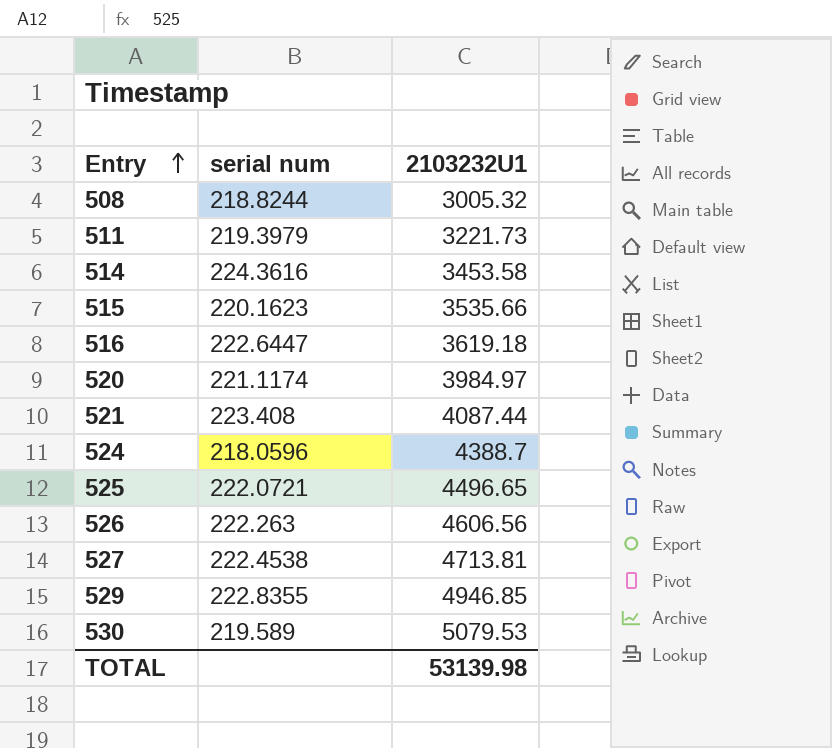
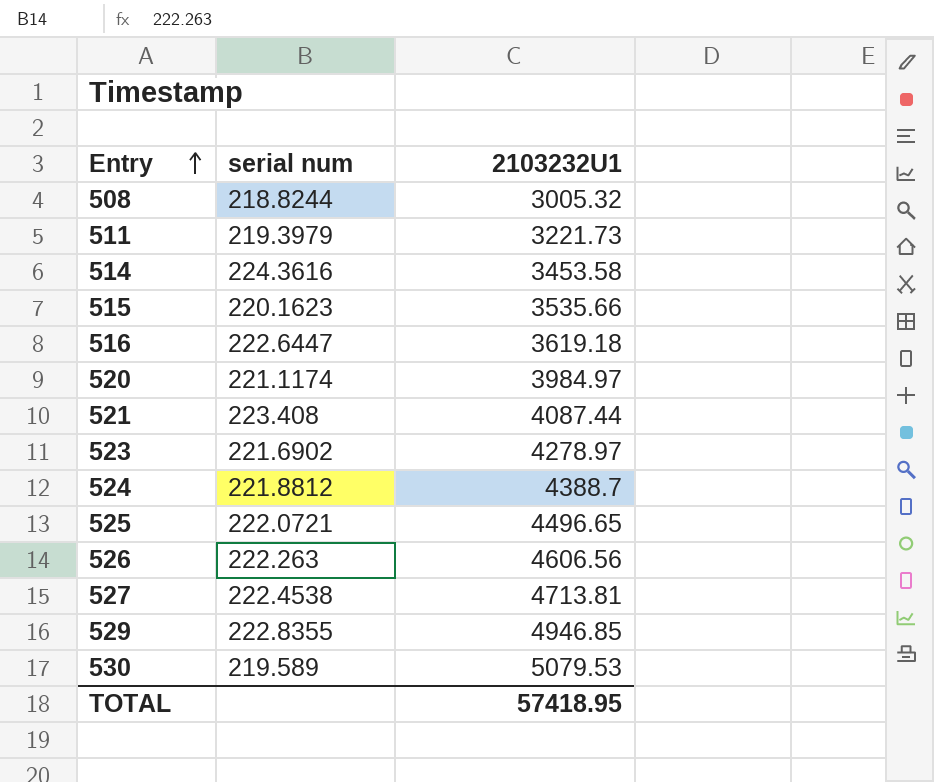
row 523: none -> 221.6902 | 4278.97
524 | serial num: 218.0596 -> 221.8812
TOTAL | 2103232U1: 53139.98 -> 57418.95

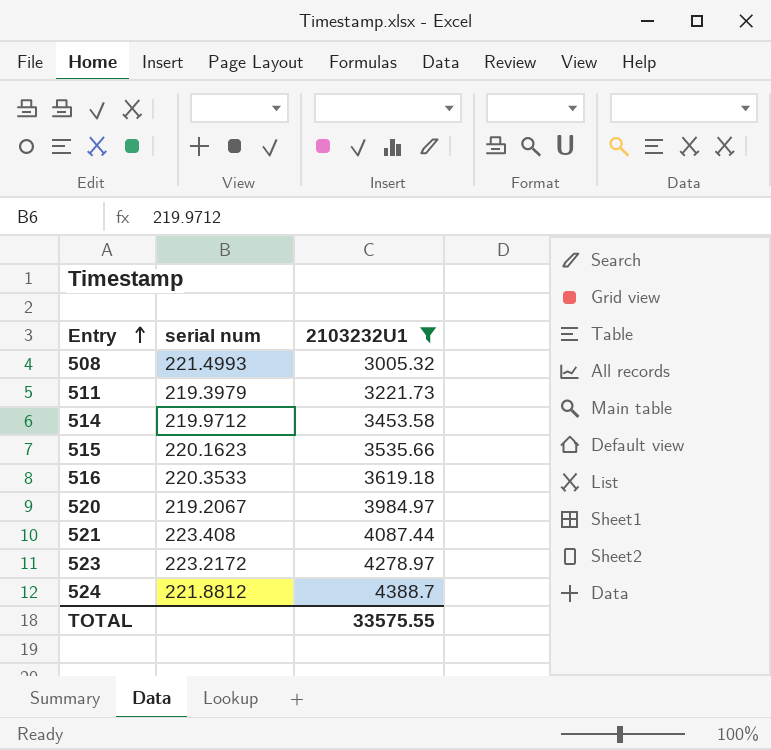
filter: none -> 2103232U1 <= 4388.7
508 | serial num: 218.8244 -> 221.4993
514 | serial num: 224.3616 -> 219.9712
516 | serial num: 222.6447 -> 220.3533
520 | serial num: 221.1174 -> 219.2067
523 | serial num: 221.6902 -> 223.2172
TOTAL | 2103232U1: 57418.95 -> 33575.55

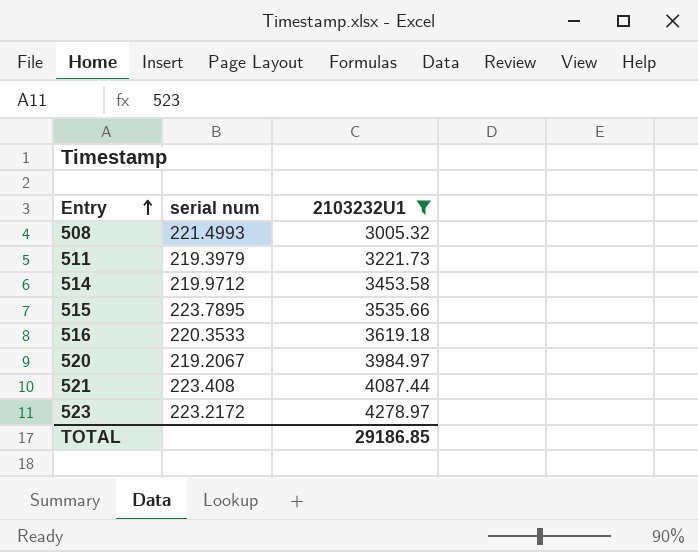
row 524: 221.8812 | 4388.7 -> none
515 | serial num: 220.1623 -> 223.7895
TOTAL | 2103232U1: 33575.55 -> 29186.85

